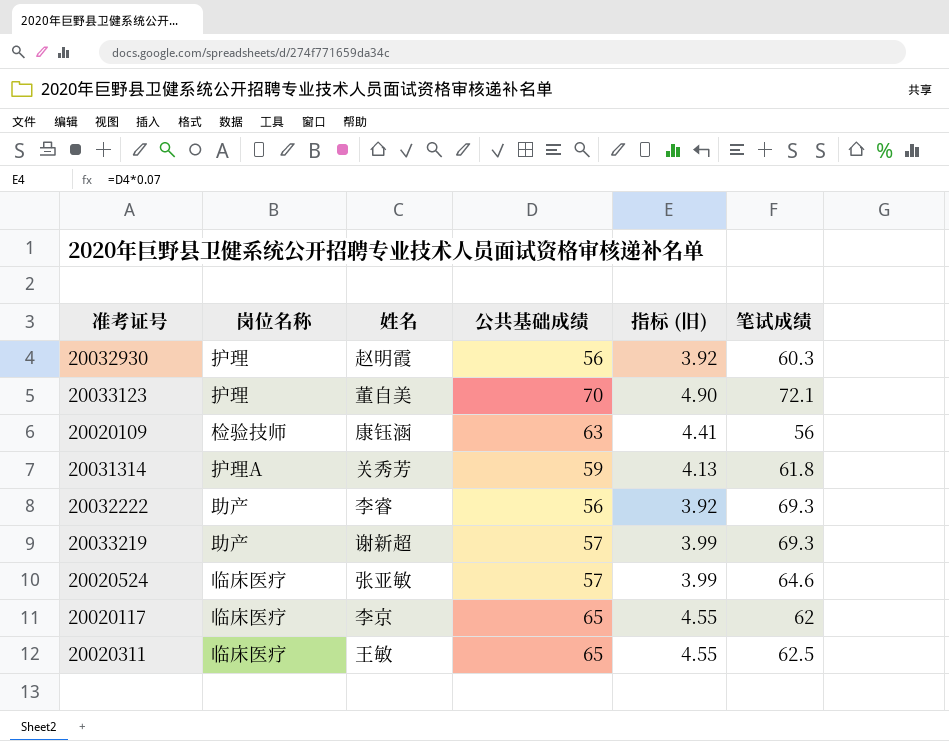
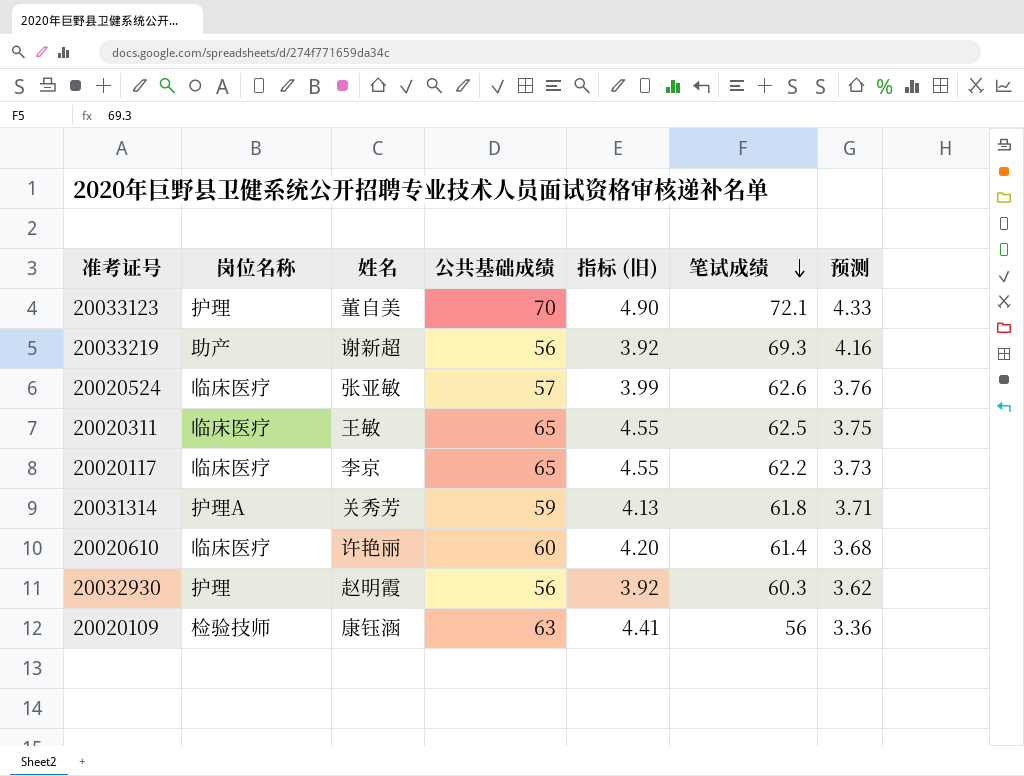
row order: none -> 笔试成绩 descending
column 预测 | formula: none -> [笔试成绩] * 0.06
row 20032222: 助产 | 李睿 | 56 | 3.92 | 69.3 -> none
20033219 | 公共基础成绩: 57 -> 56
20033219 | 指标 (旧): 3.99 -> 3.92
20020524 | 笔试成绩: 64.6 -> 62.6
20020117 | 笔试成绩: 62 -> 62.2
row 20020610: none -> 临床医疗 | 许艳丽 | 60 | 4.20 | 61.4 | 3.68

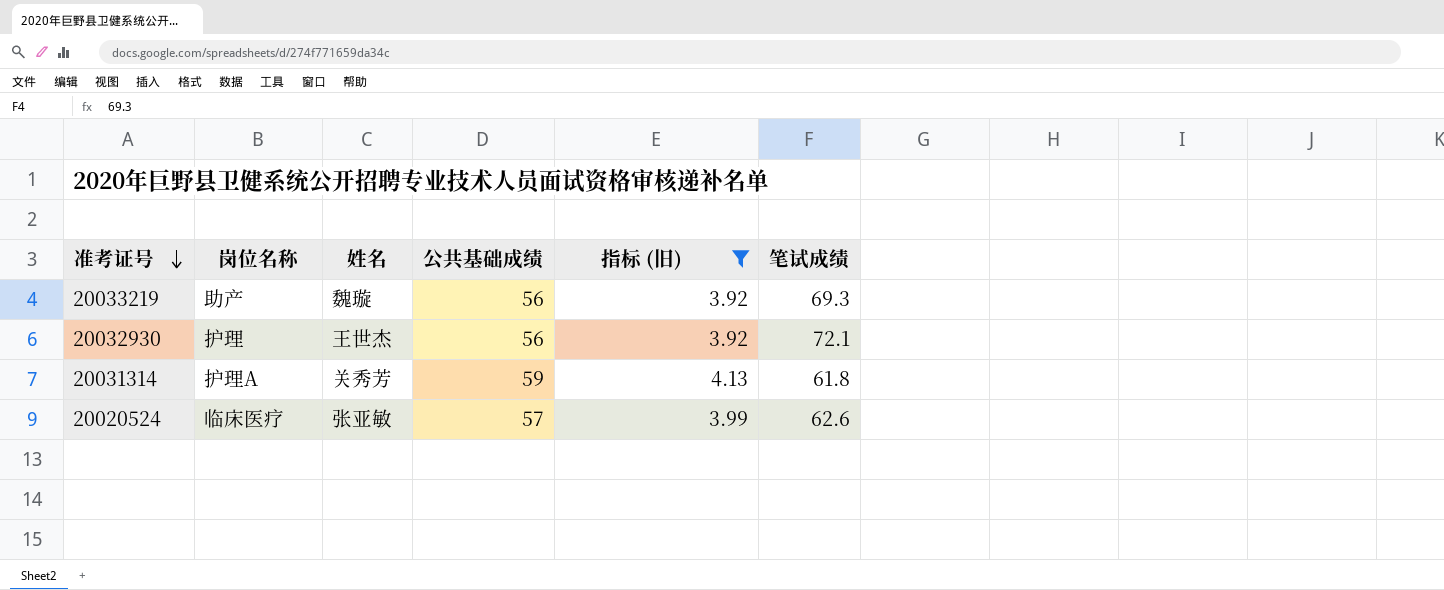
filter: none -> 指标 (旧) <= 4.13
row order: 笔试成绩 descending -> 准考证号 descending
column 预测 | formula: [笔试成绩] * 0.06 -> none
20033219 | 姓名: 谢新超 -> 魏璇
20032930 | 姓名: 赵明霞 -> 王世杰
20032930 | 笔试成绩: 60.3 -> 72.1

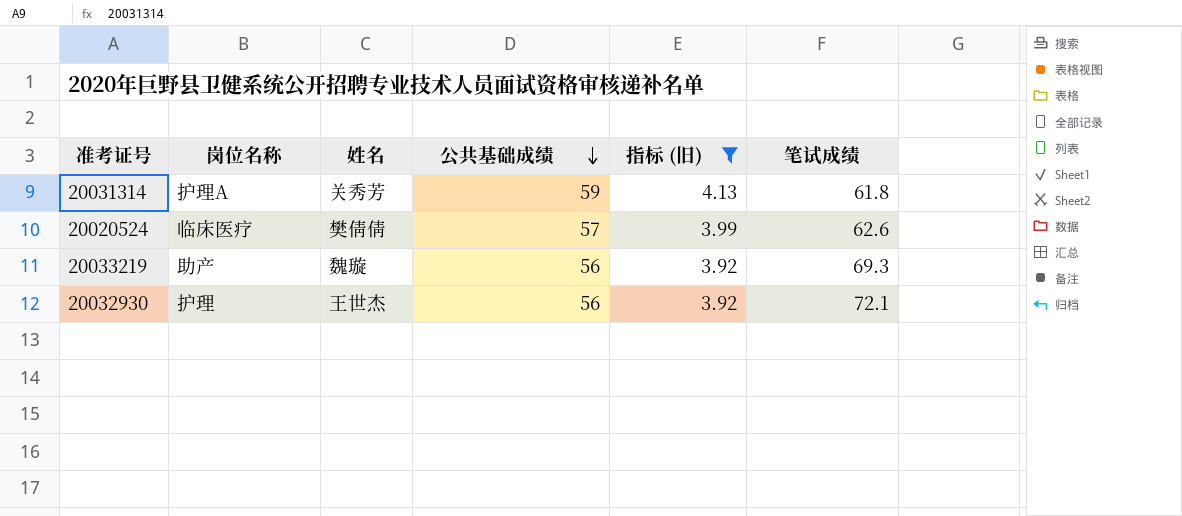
row order: 准考证号 descending -> 公共基础成绩 descending
20020524 | 姓名: 张亚敏 -> 樊倩倩

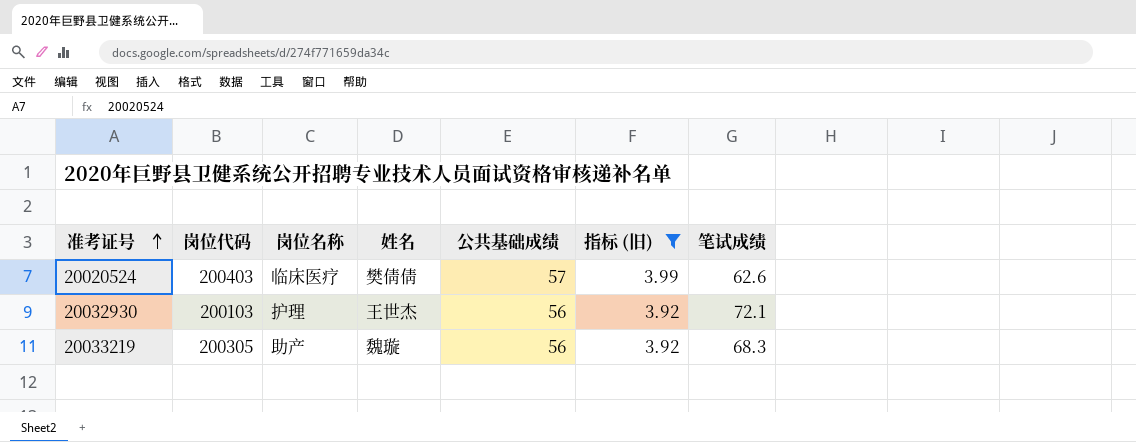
row order: 公共基础成绩 descending -> 准考证号 ascending
column 岗位代码 | position: none -> 2
row 20031314: 护理A | 关秀芳 | 59 | 4.13 | 61.8 -> none
20033219 | 笔试成绩: 69.3 -> 68.3

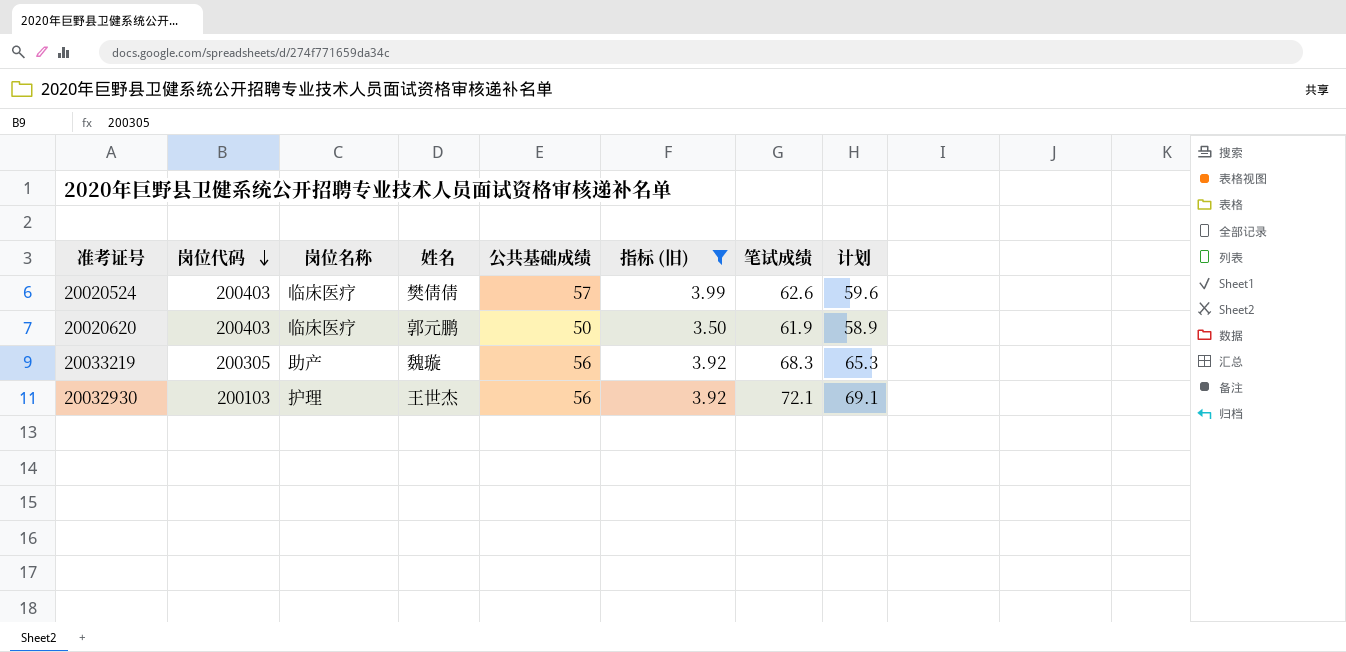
row order: 准考证号 ascending -> 岗位代码 descending
column 计划 | formula: none -> [笔试成绩] - 3
row 20020620: none -> 200403 | 临床医疗 | 郭元鹏 | 50 | 3.50 | 61.9 | 58.9

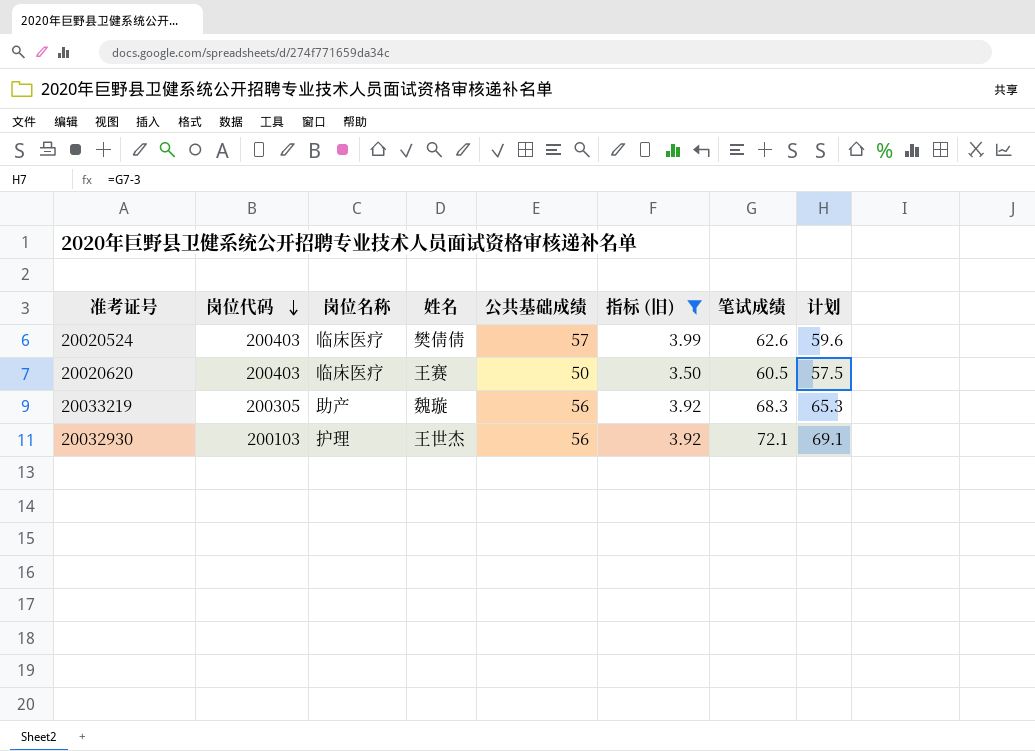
20020620 | 姓名: 郭元鹏 -> 王赛
20020620 | 笔试成绩: 61.9 -> 60.5
20020620 | 计划: 58.9 -> 57.5

